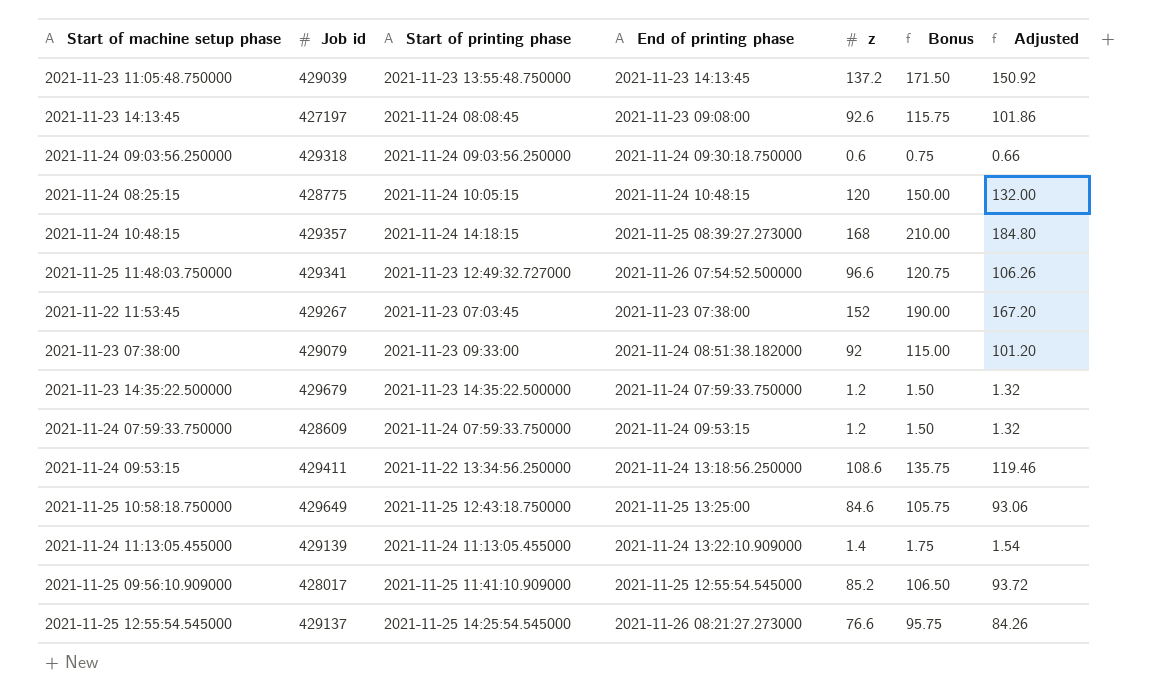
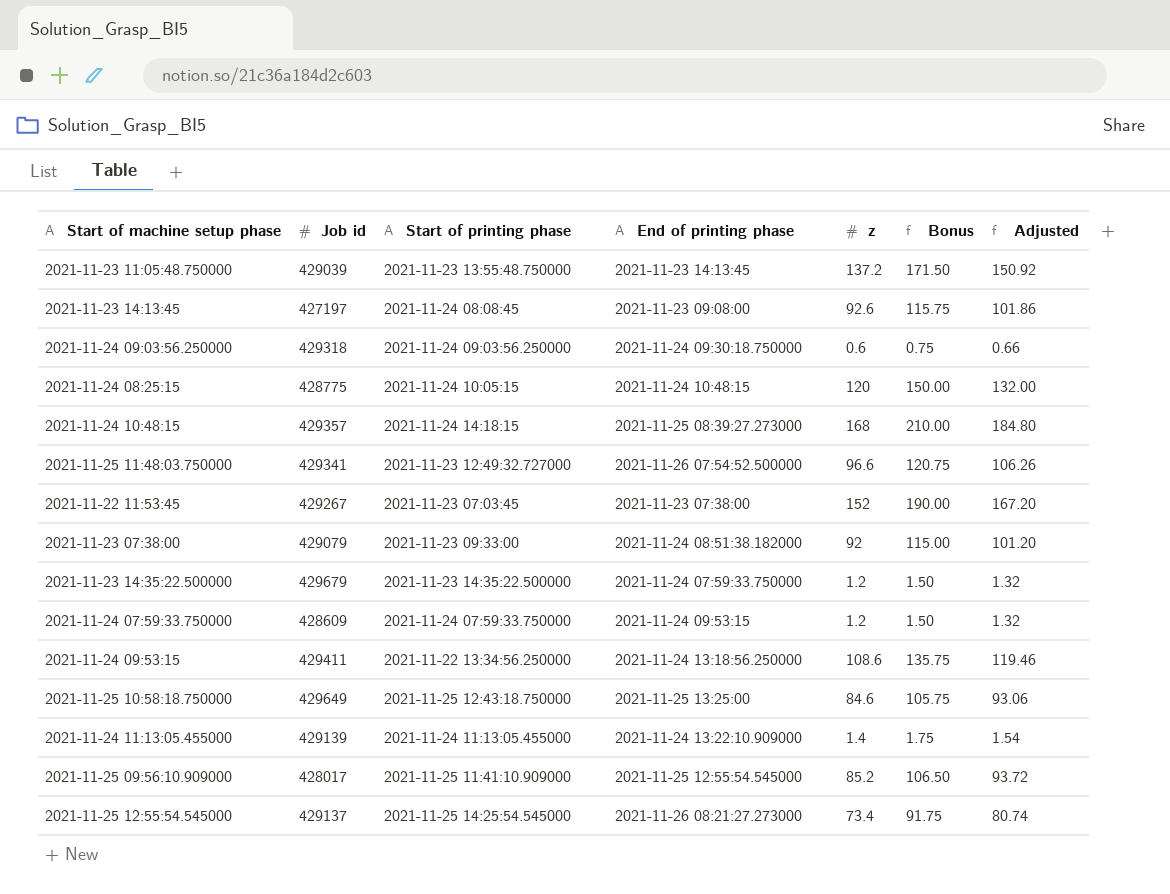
2021-11-25 12:55:54.545000 | z: 76.6 -> 73.4
2021-11-25 12:55:54.545000 | Bonus: 95.75 -> 91.75
2021-11-25 12:55:54.545000 | Adjusted: 84.26 -> 80.74

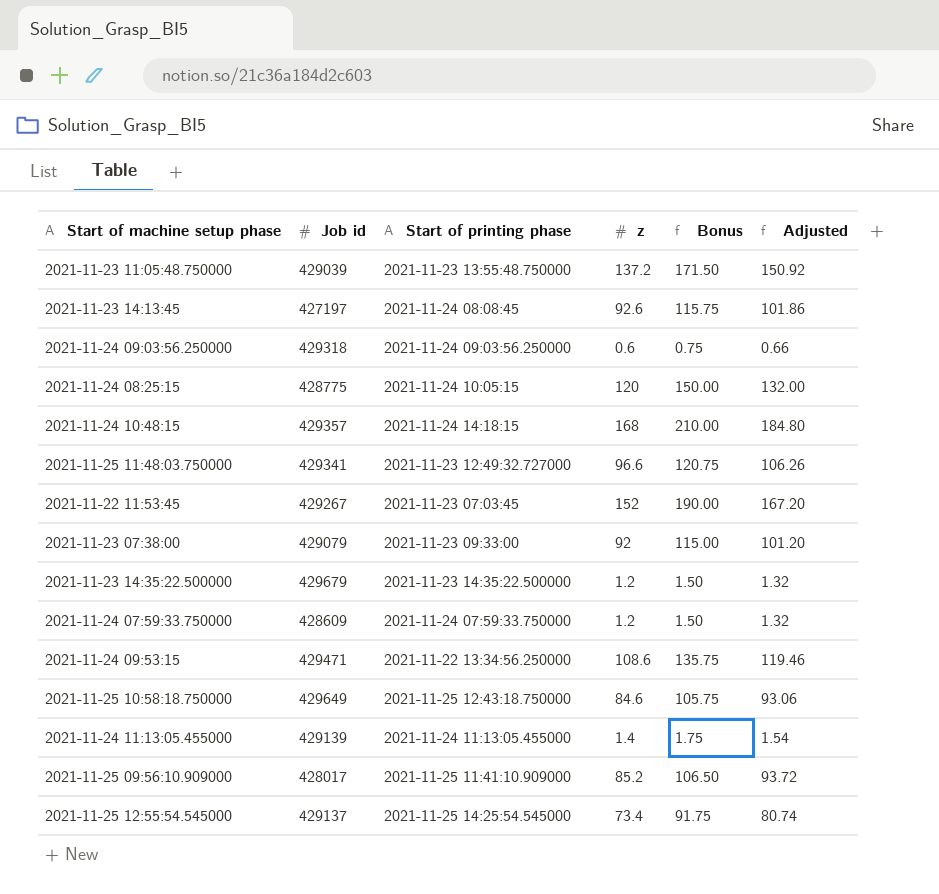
column End of printing phase | position: 4 -> none
2021-11-24 09:53:15 | Job id: 429411 -> 429471

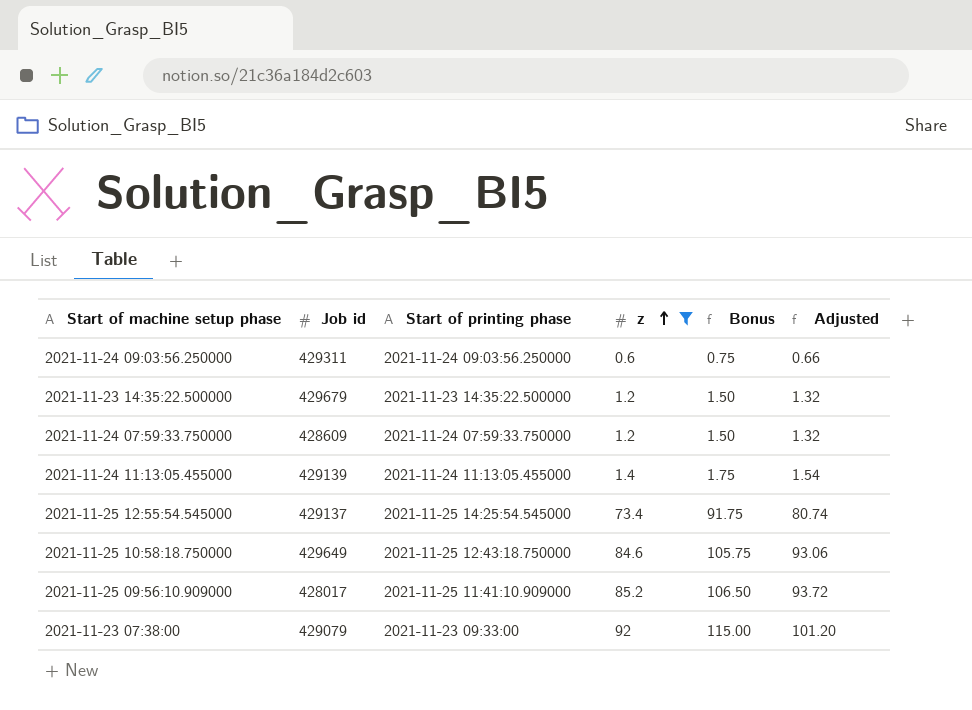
filter: none -> z <= 92
row order: none -> z ascending
2021-11-24 09:03:56.250000 | Job id: 429318 -> 429311

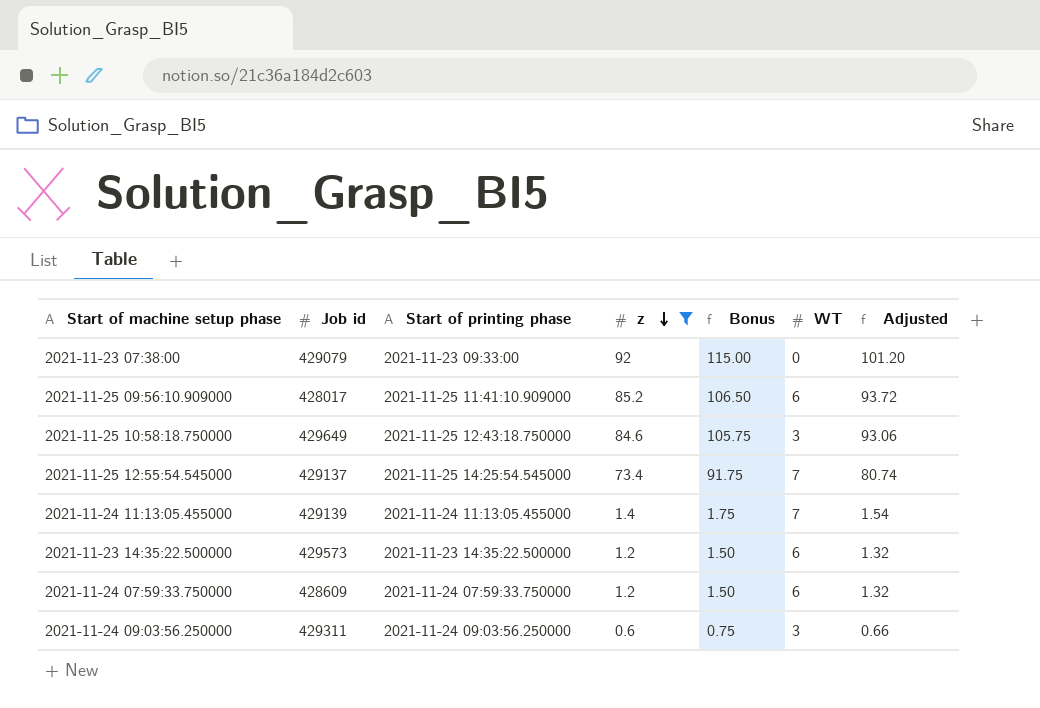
row order: z ascending -> z descending
column WT | position: none -> 6
2021-11-23 14:35:22.500000 | Job id: 429679 -> 429573

